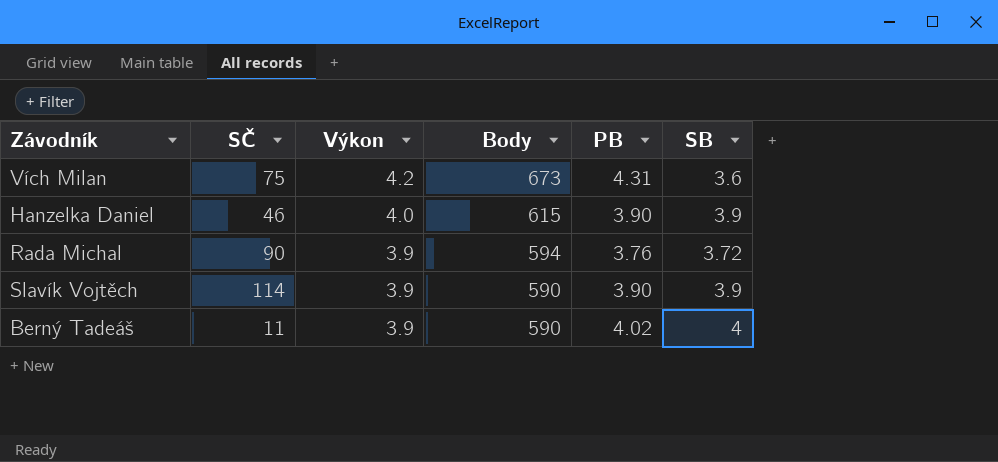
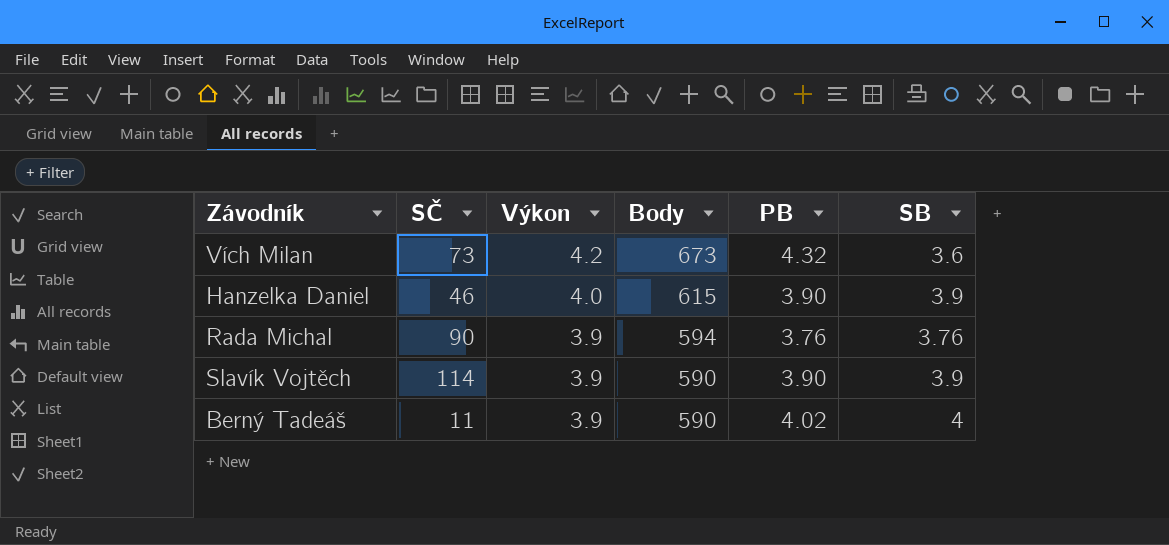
Vích Milan | SČ: 75 -> 73
Vích Milan | PB: 4.31 -> 4.32
Rada Michal | SB: 3.72 -> 3.76

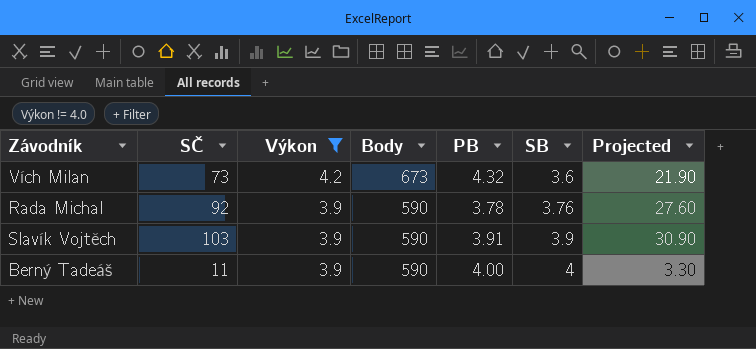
filter: none -> Výkon != 4.0
column Projected | formula: none -> [SČ] * 0.3
Rada Michal | SČ: 90 -> 92
Rada Michal | Body: 594 -> 590
Rada Michal | PB: 3.76 -> 3.78
Slavík Vojtěch | SČ: 114 -> 103
Slavík Vojtěch | PB: 3.90 -> 3.91
Berný Tadeáš | PB: 4.02 -> 4.00

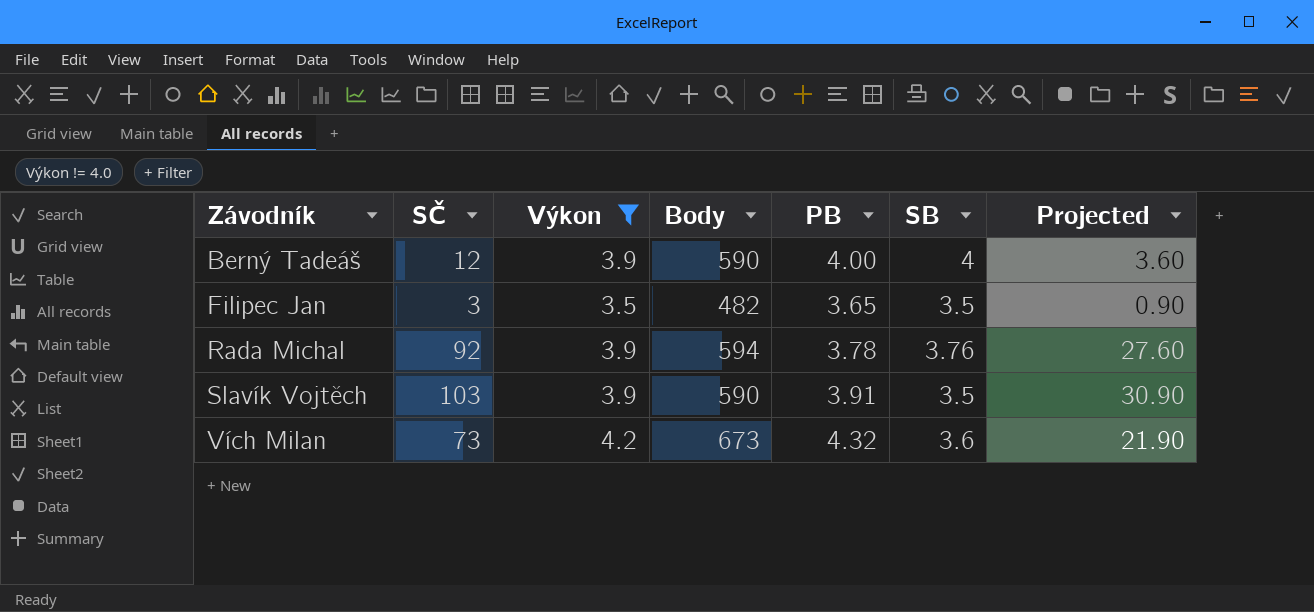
row order: Výkon descending -> Závodník ascending
Berný Tadeáš | SČ: 11 -> 12
Berný Tadeáš | Projected: 3.30 -> 3.60
row Filipec Jan: none -> 3 | 3.5 | 482 | 3.65 | 3.5 | 0.90
Rada Michal | Body: 590 -> 594
Slavík Vojtěch | SB: 3.9 -> 3.5

